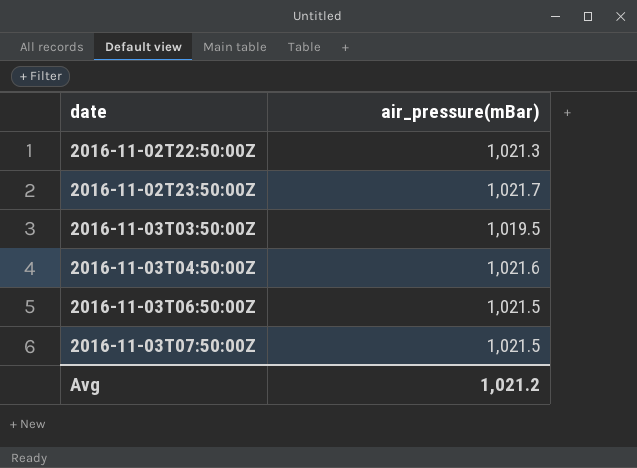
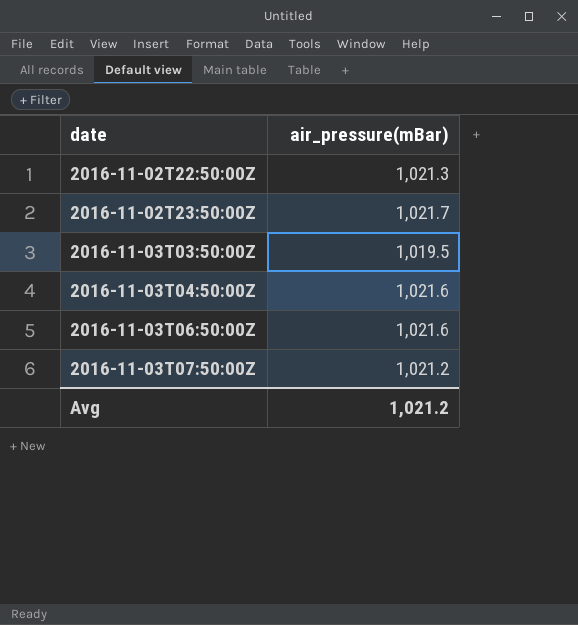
2016-11-03T06:50:00Z | air_pressure(mBar): 1,021.5 -> 1,021.6
2016-11-03T07:50:00Z | air_pressure(mBar): 1,021.5 -> 1,021.2

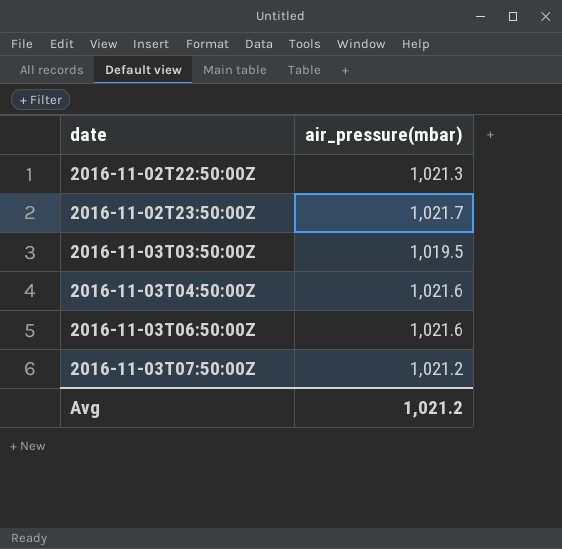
column name: air_pressure(mBar) -> air_pressure(mbar)

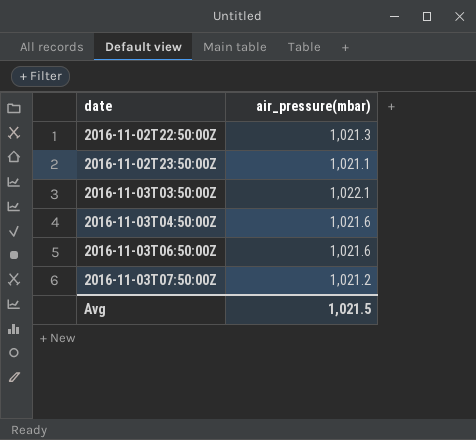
2016-11-02T23:50:00Z | air_pressure(mbar): 1,021.7 -> 1,021.1
2016-11-03T03:50:00Z | air_pressure(mbar): 1,019.5 -> 1,022.1
Avg | air_pressure(mbar): 1,021.2 -> 1,021.5

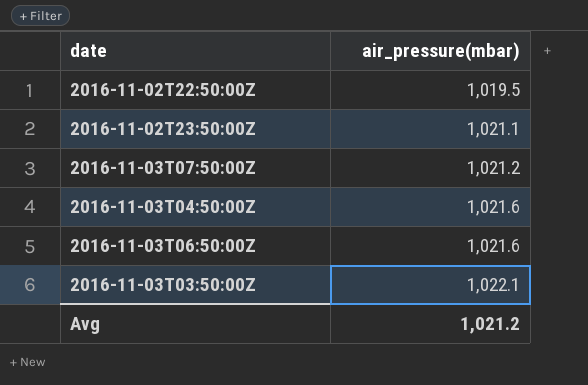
row order: date ascending -> air_pressure(mbar) ascending
2016-11-02T22:50:00Z | air_pressure(mbar): 1,021.3 -> 1,019.5
Avg | air_pressure(mbar): 1,021.5 -> 1,021.2

